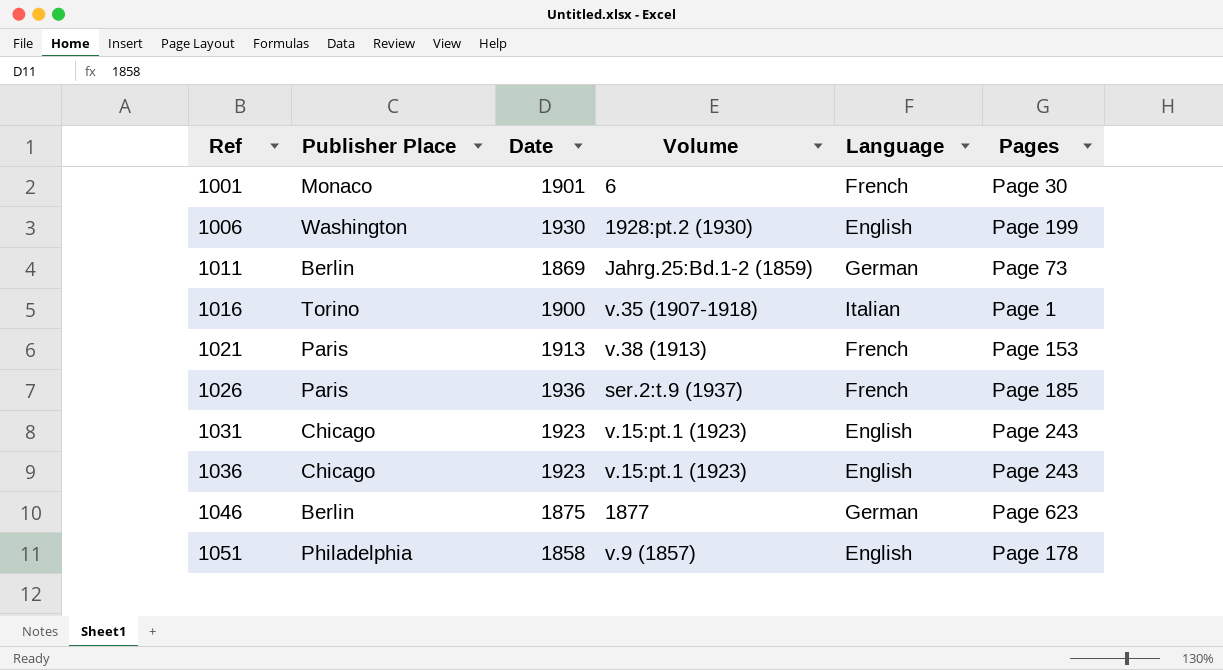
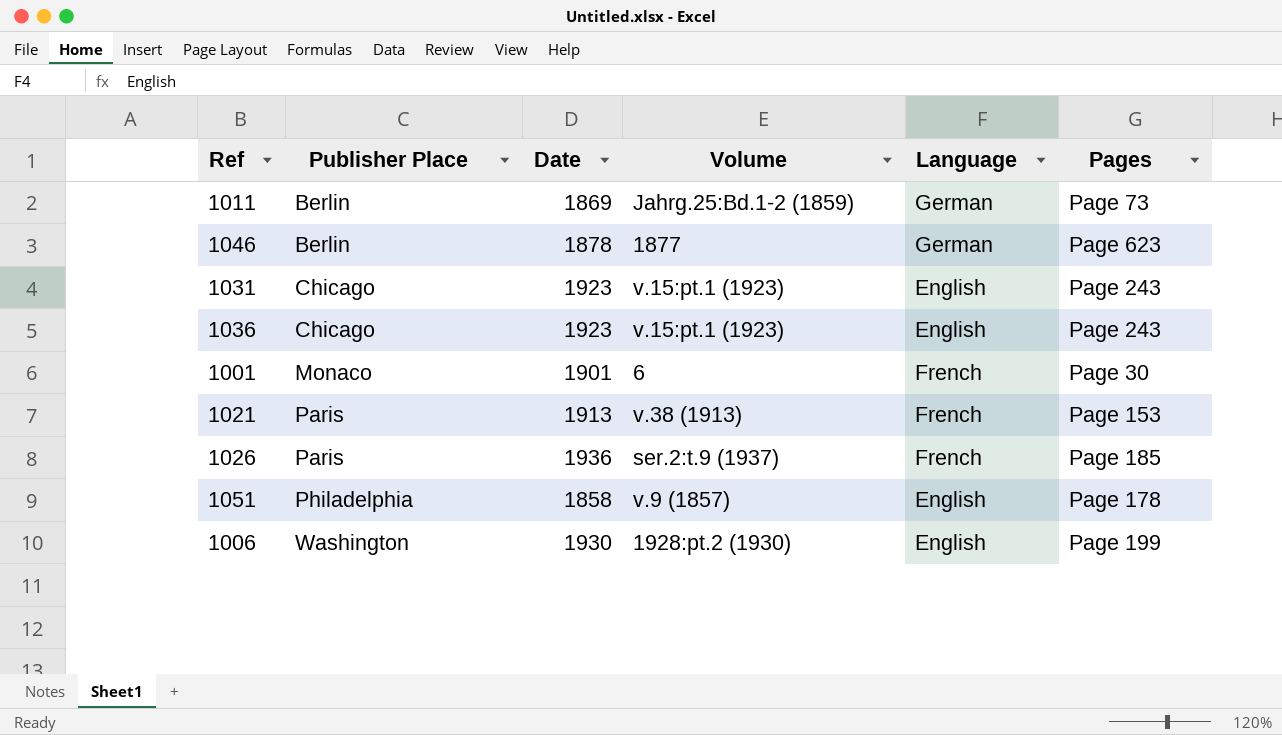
row order: Ref ascending -> Publisher Place ascending
row 1016: Torino | 1900 | v.35 (1907-1918) | Italian | Page 1 -> none
1046 | Date: 1875 -> 1878

